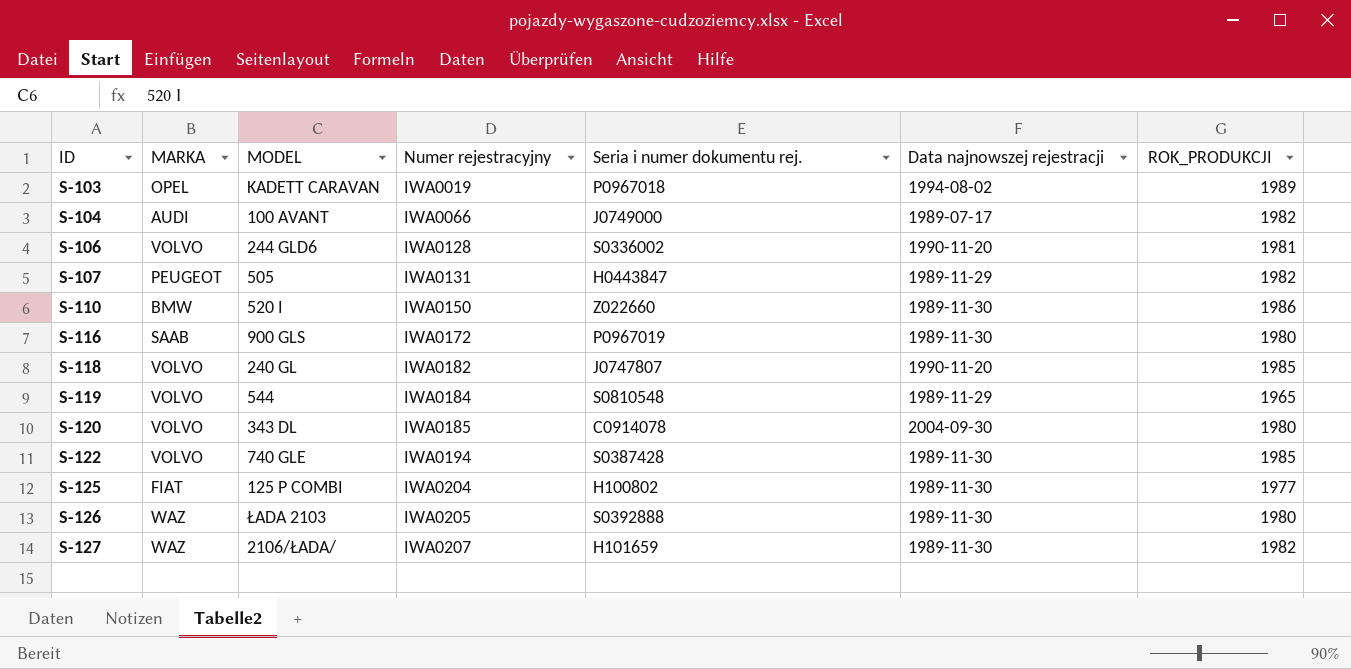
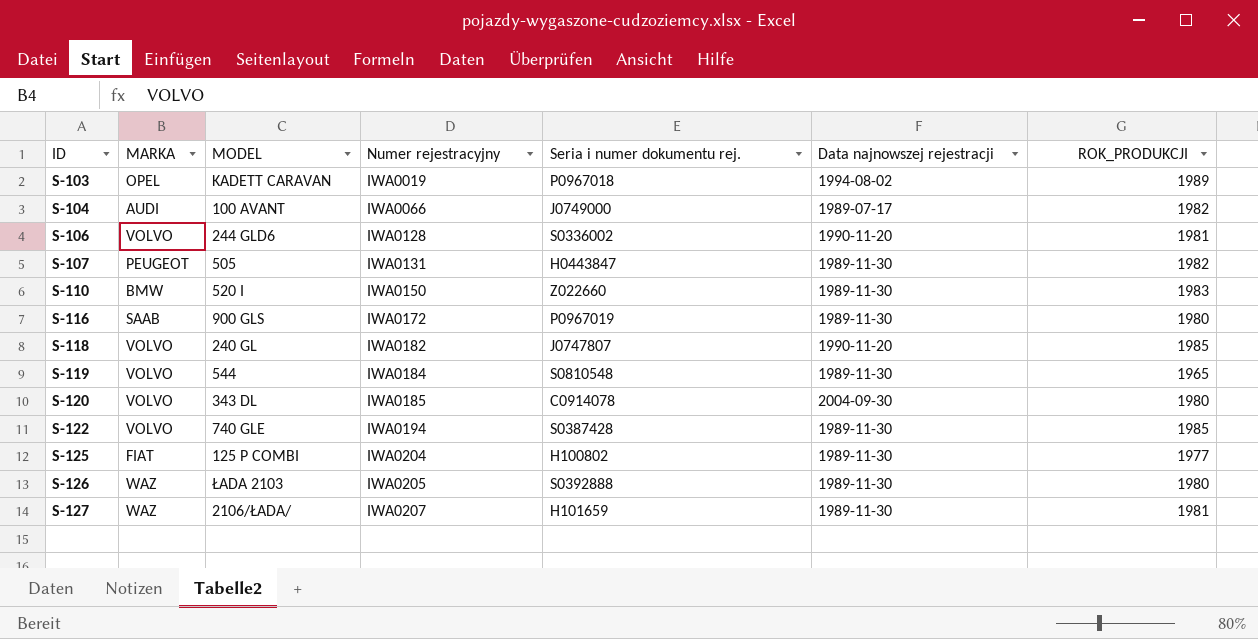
S-107 | Data najnowszej rejestracji: 1989-11-29 -> 1989-11-30
S-110 | ROK_PRODUKCJI: 1986 -> 1983
S-119 | Data najnowszej rejestracji: 1989-11-29 -> 1989-11-30
S-127 | ROK_PRODUKCJI: 1982 -> 1981

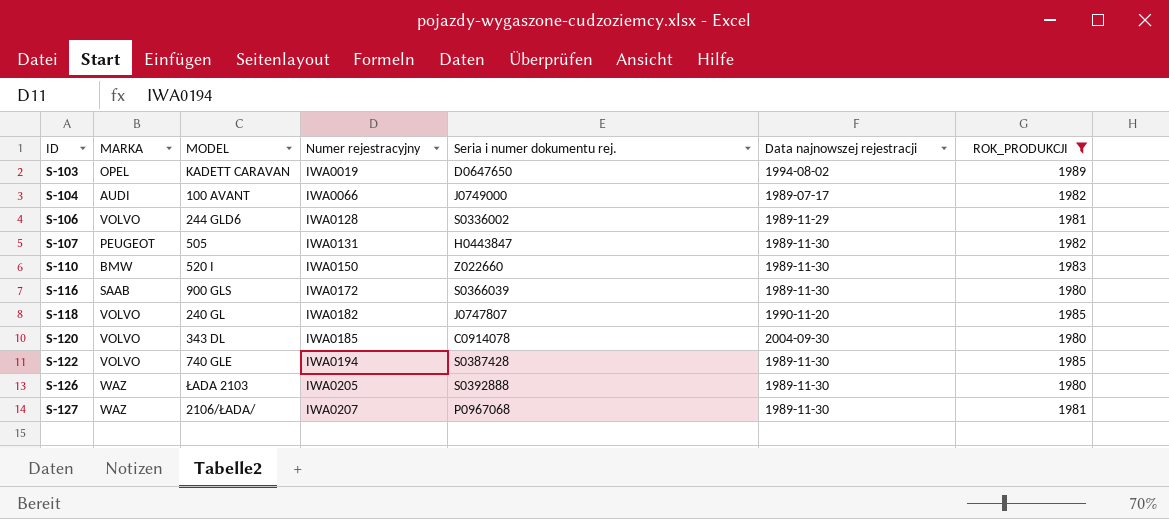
filter: none -> ROK_PRODUKCJI >= 1980
S-103 | Seria i numer dokumentu rej.: P0967018 -> D0647650
S-106 | Data najnowszej rejestracji: 1990-11-20 -> 1989-11-29
S-116 | Seria i numer dokumentu rej.: P0967019 -> S0366039
S-127 | Seria i numer dokumentu rej.: H101659 -> P0967068

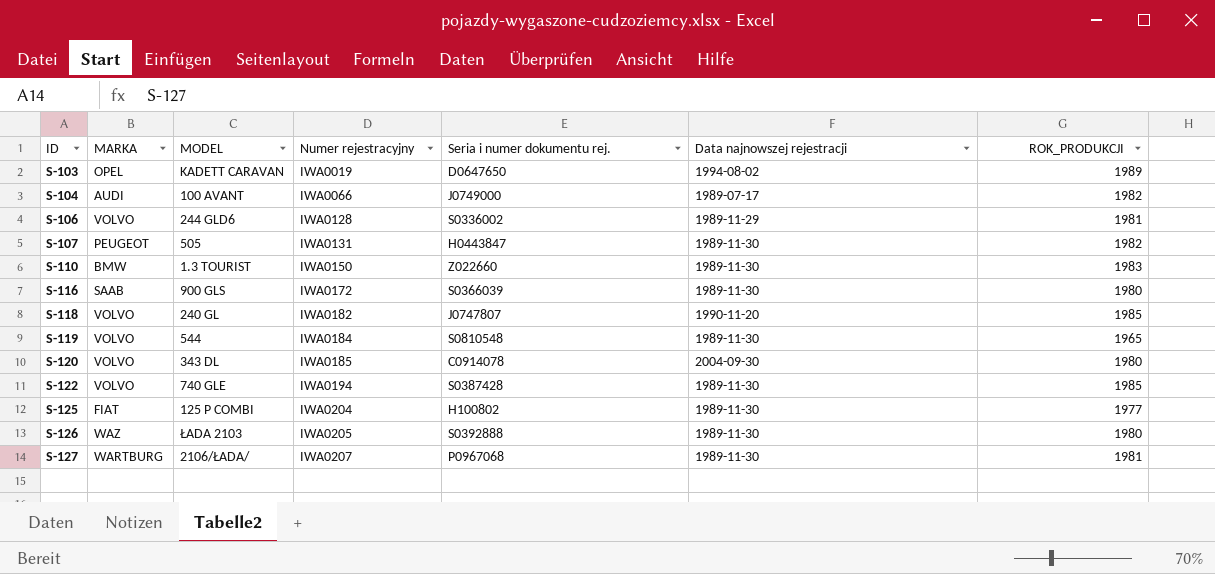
filter: ROK_PRODUKCJI >= 1980 -> none
S-110 | MODEL: 520 I -> 1.3 TOURIST
S-127 | MARKA: WAZ -> WARTBURG

